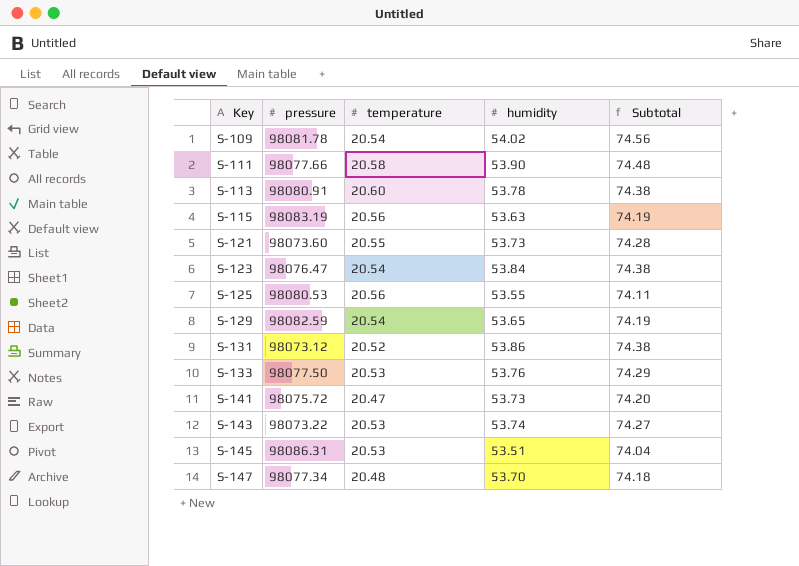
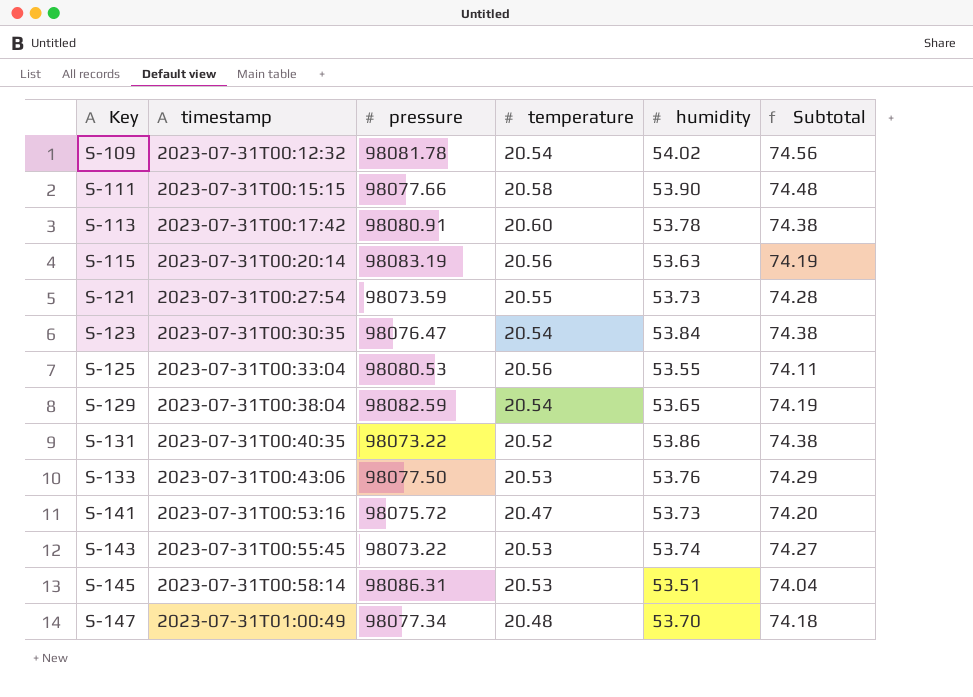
column timestamp | position: none -> 2
S-121 | pressure: 98073.60 -> 98073.59
S-131 | pressure: 98073.12 -> 98073.22

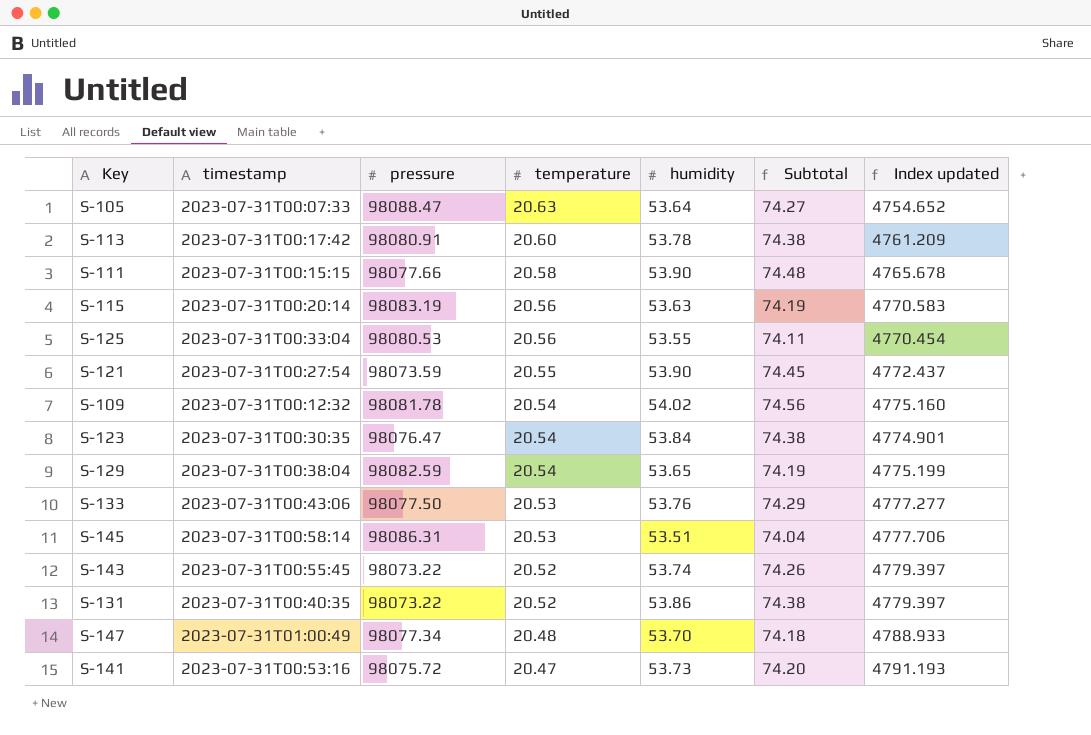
row order: Key ascending -> temperature descending
column Index updated | formula: none -> [pressure] / [temperature]
row S-105: none -> 2023-07-31T00:07:33 | 98088.47 | 20.63 | 53.64 | 74.27 | 4754.652
S-121 | humidity: 53.73 -> 53.90
S-121 | Subtotal: 74.28 -> 74.45
S-143 | temperature: 20.53 -> 20.52
S-143 | Subtotal: 74.27 -> 74.26

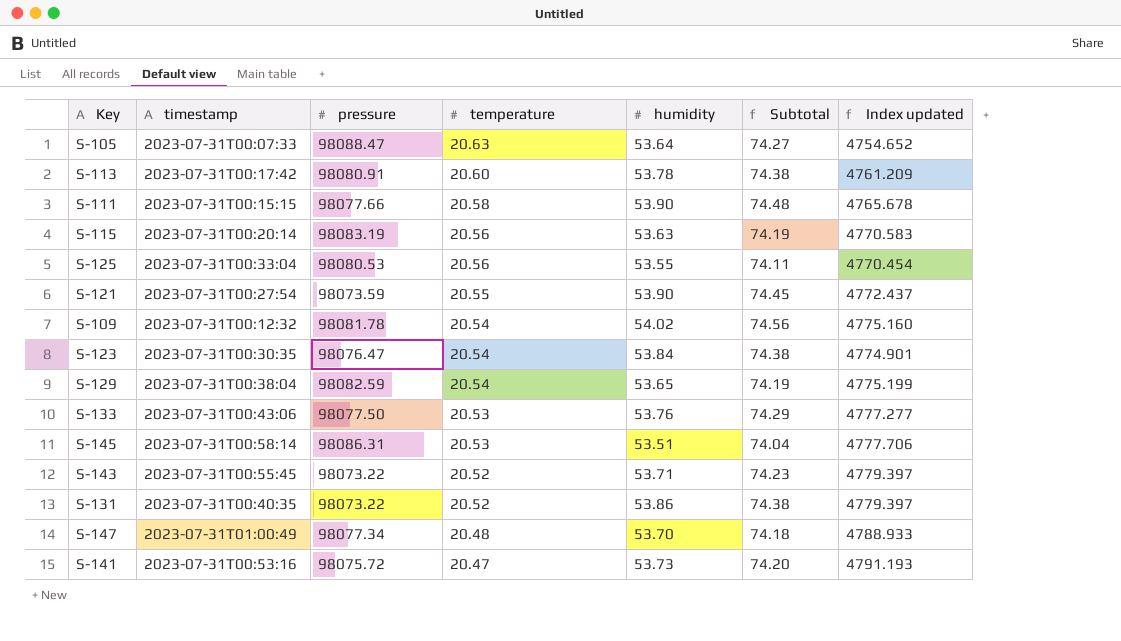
S-143 | humidity: 53.74 -> 53.71
S-143 | Subtotal: 74.26 -> 74.23

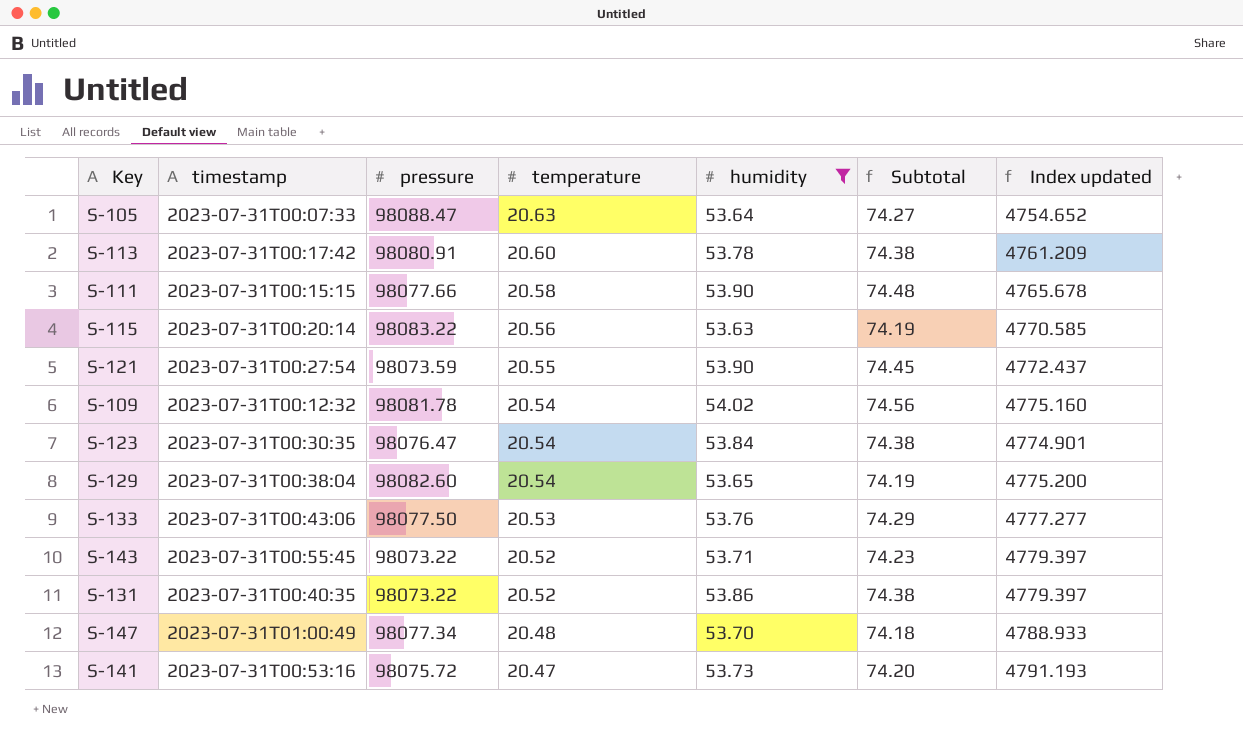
filter: none -> humidity >= 53.63
S-115 | pressure: 98083.19 -> 98083.22
S-115 | Index updated: 4770.583 -> 4770.585
S-129 | pressure: 98082.59 -> 98082.60
S-129 | Index updated: 4775.199 -> 4775.200

